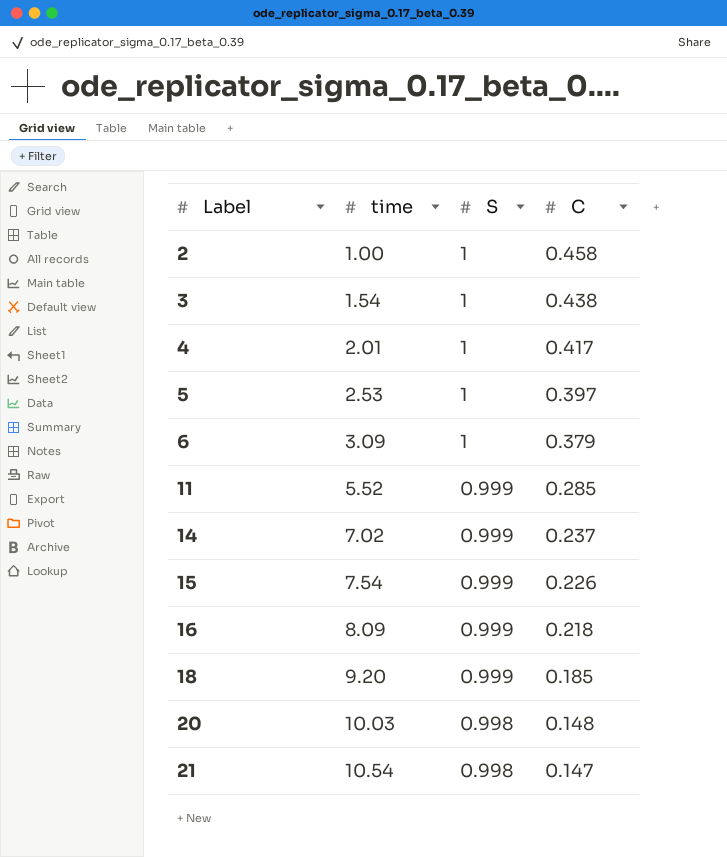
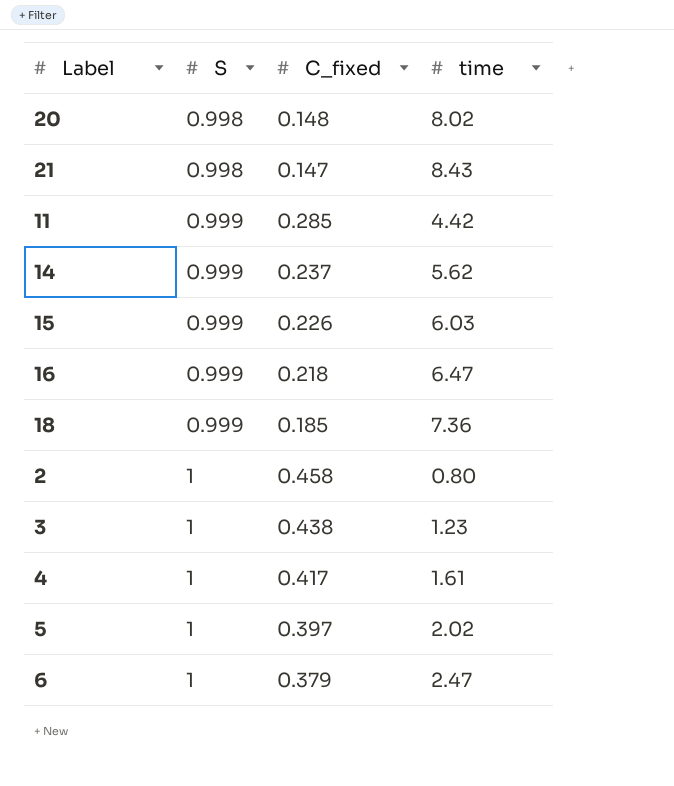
row order: Label ascending -> S ascending
column name: C -> C_fixed
column time | position: 2 -> 4
20 | time: 10.03 -> 8.02
21 | time: 10.54 -> 8.43
11 | time: 5.52 -> 4.42
14 | time: 7.02 -> 5.62
15 | time: 7.54 -> 6.03
16 | time: 8.09 -> 6.47
18 | time: 9.20 -> 7.36
2 | time: 1.00 -> 0.80
3 | time: 1.54 -> 1.23
4 | time: 2.01 -> 1.61
5 | time: 2.53 -> 2.02
6 | time: 3.09 -> 2.47

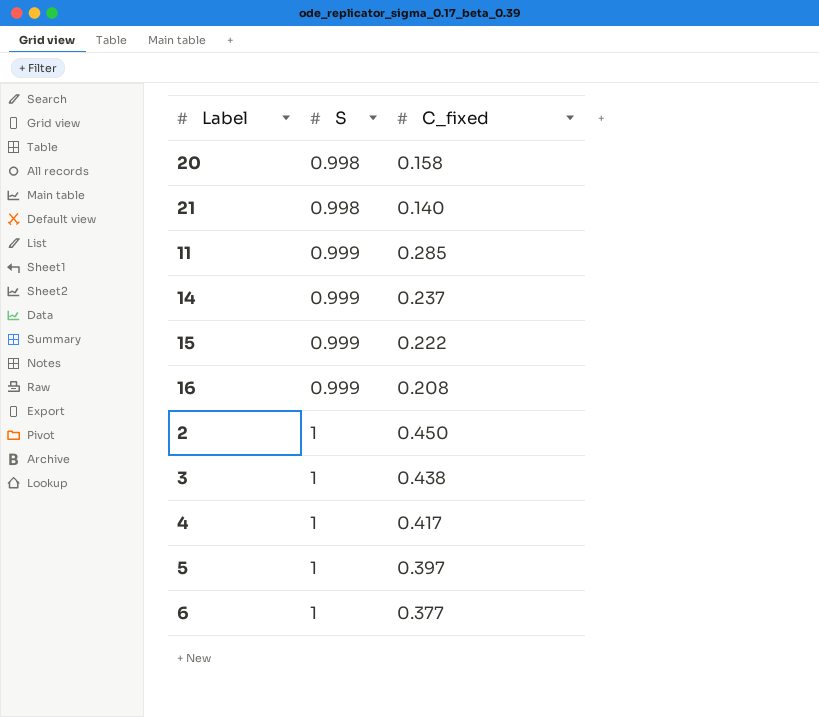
column time | position: 4 -> none
row 18: 0.999 | 0.185 | 7.36 -> none
20 | C_fixed: 0.148 -> 0.158
21 | C_fixed: 0.147 -> 0.140
15 | C_fixed: 0.226 -> 0.222
16 | C_fixed: 0.218 -> 0.208
2 | C_fixed: 0.458 -> 0.450
6 | C_fixed: 0.379 -> 0.377

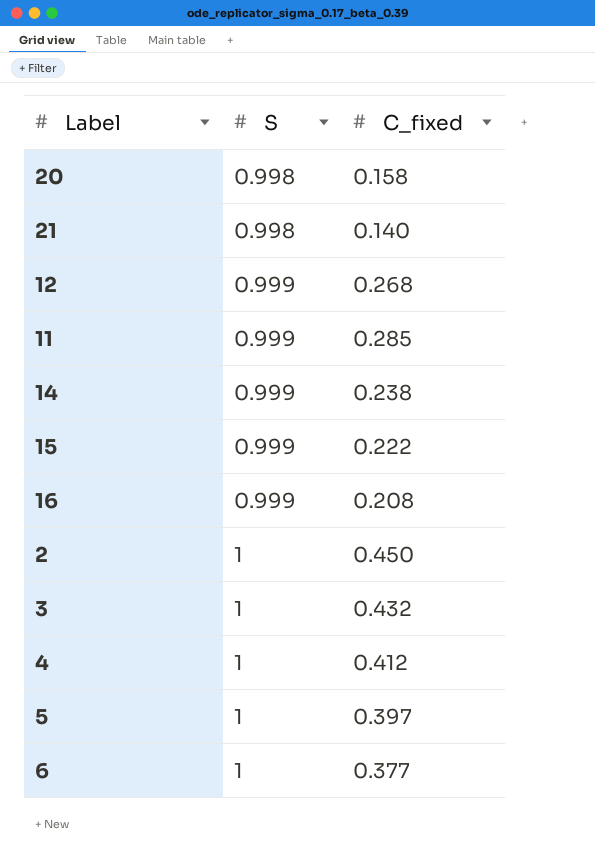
row 12: none -> 0.999 | 0.268
14 | C_fixed: 0.237 -> 0.238
3 | C_fixed: 0.438 -> 0.432
4 | C_fixed: 0.417 -> 0.412

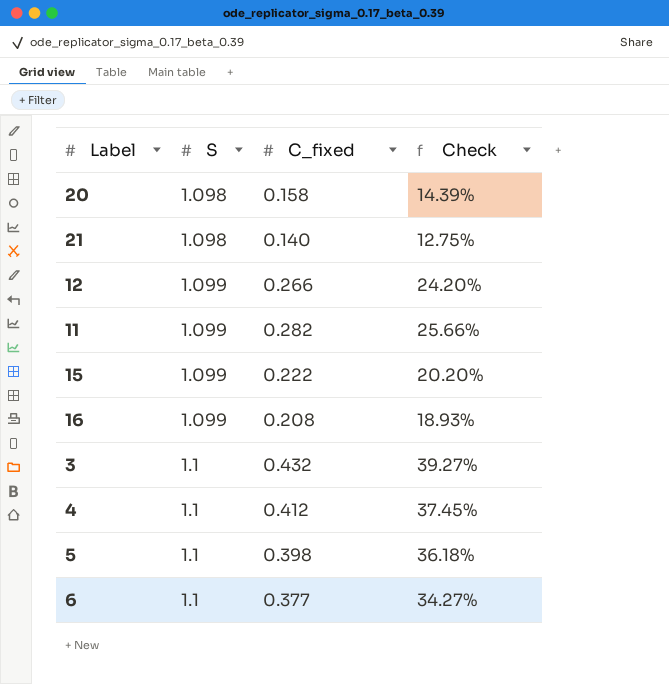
column Check | formula: none -> [C_fixed] / [S]
row 14: 0.999 | 0.238 -> none
row 2: 1 | 0.450 -> none
20 | S: 0.998 -> 1.098
21 | S: 0.998 -> 1.098
12 | S: 0.999 -> 1.099
12 | C_fixed: 0.268 -> 0.266
11 | S: 0.999 -> 1.099
11 | C_fixed: 0.285 -> 0.282
15 | S: 0.999 -> 1.099
16 | S: 0.999 -> 1.099
3 | S: 1 -> 1.1
4 | S: 1 -> 1.1
5 | S: 1 -> 1.1
5 | C_fixed: 0.397 -> 0.398
6 | S: 1 -> 1.1

